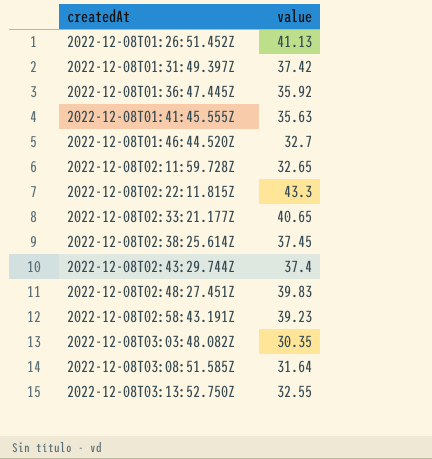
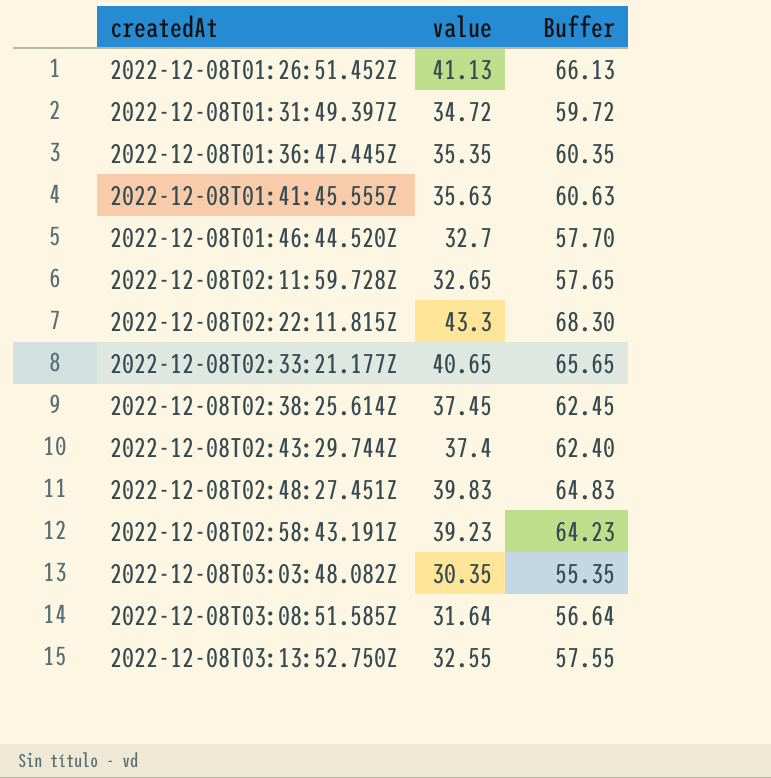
column Buffer | formula: none -> [value] + 25
2022-12-08T01:31:49.397Z | value: 37.42 -> 34.72
2022-12-08T01:36:47.445Z | value: 35.92 -> 35.35

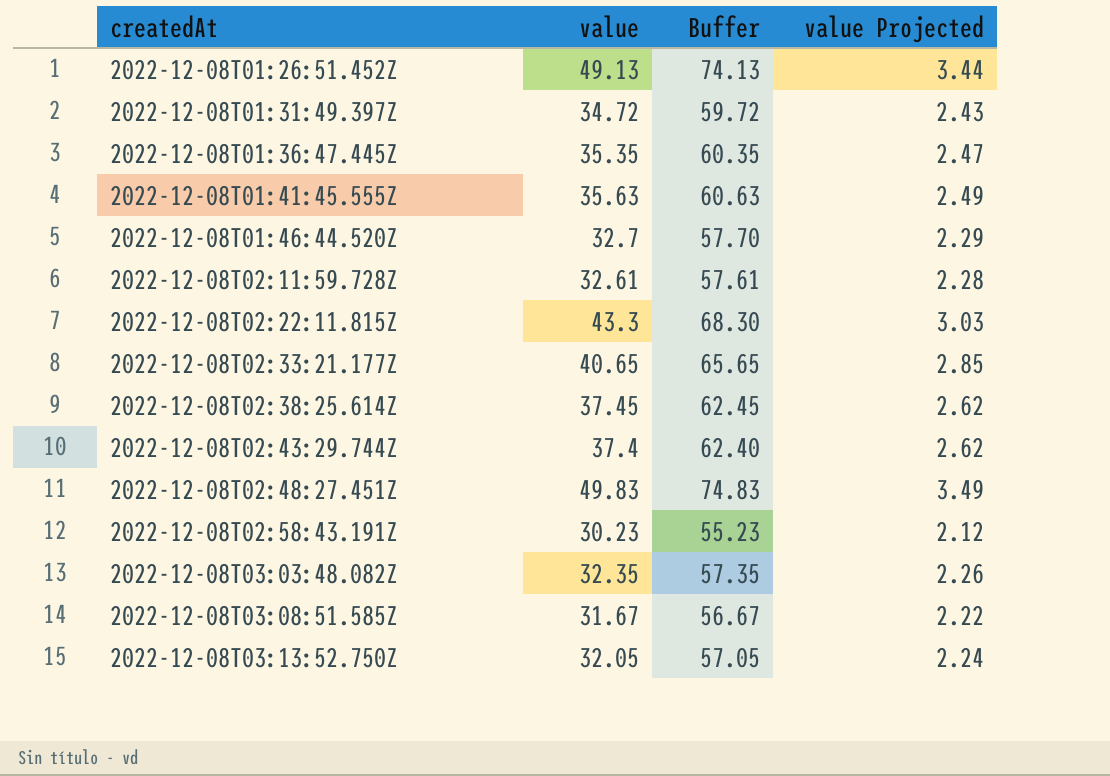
column value Projected | formula: none -> [value] * 0.07
2022-12-08T01:26:51.452Z | value: 41.13 -> 49.13
2022-12-08T01:26:51.452Z | Buffer: 66.13 -> 74.13
2022-12-08T02:11:59.728Z | value: 32.65 -> 32.61
2022-12-08T02:11:59.728Z | Buffer: 57.65 -> 57.61
2022-12-08T02:48:27.451Z | value: 39.83 -> 49.83
2022-12-08T02:48:27.451Z | Buffer: 64.83 -> 74.83
2022-12-08T02:58:43.191Z | value: 39.23 -> 30.23
2022-12-08T02:58:43.191Z | Buffer: 64.23 -> 55.23
2022-12-08T03:03:48.082Z | value: 30.35 -> 32.35
2022-12-08T03:03:48.082Z | Buffer: 55.35 -> 57.35
2022-12-08T03:08:51.585Z | value: 31.64 -> 31.67
2022-12-08T03:08:51.585Z | Buffer: 56.64 -> 56.67
2022-12-08T03:13:52.750Z | value: 32.55 -> 32.05
2022-12-08T03:13:52.750Z | Buffer: 57.55 -> 57.05

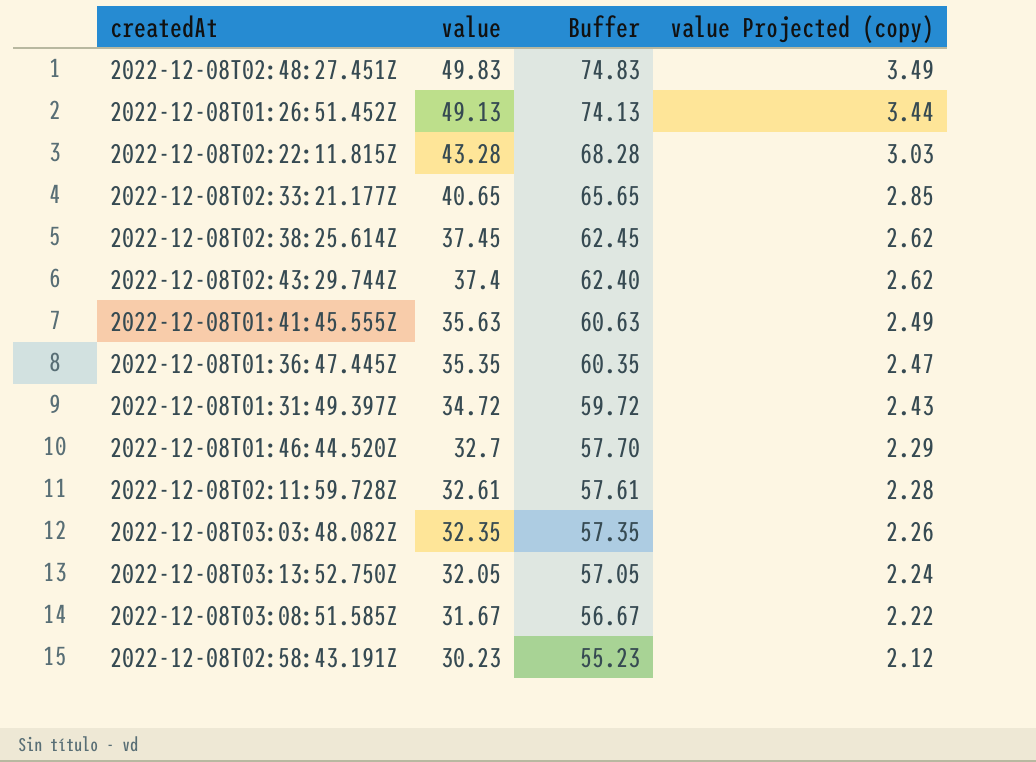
row order: createdAt ascending -> value descending
column name: value Projected -> value Projected (copy)
2022-12-08T02:22:11.815Z | value: 43.3 -> 43.28
2022-12-08T02:22:11.815Z | Buffer: 68.30 -> 68.28

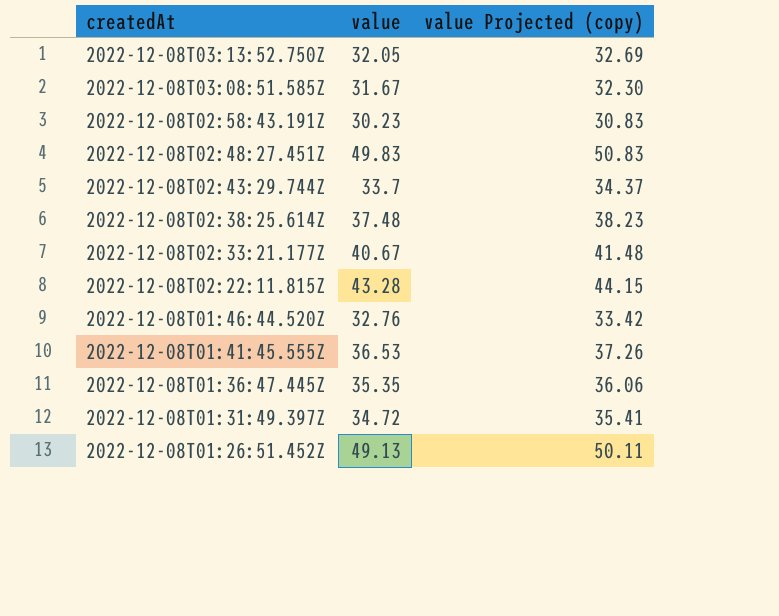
row order: value descending -> createdAt descending
column Buffer | formula: [value] + 25 -> none
column value Projected (copy) | formula: [value] * 0.07 -> [value] * 1.02
row 2022-12-08T02:11:59.728Z: 32.61 | 57.61 | 2.28 -> none
row 2022-12-08T03:03:48.082Z: 32.35 | 57.35 | 2.26 -> none
2022-12-08T02:43:29.744Z | value: 37.4 -> 33.7
2022-12-08T02:38:25.614Z | value: 37.45 -> 37.48
2022-12-08T02:33:21.177Z | value: 40.65 -> 40.67
2022-12-08T01:46:44.520Z | value: 32.7 -> 32.76
2022-12-08T01:41:45.555Z | value: 35.63 -> 36.53

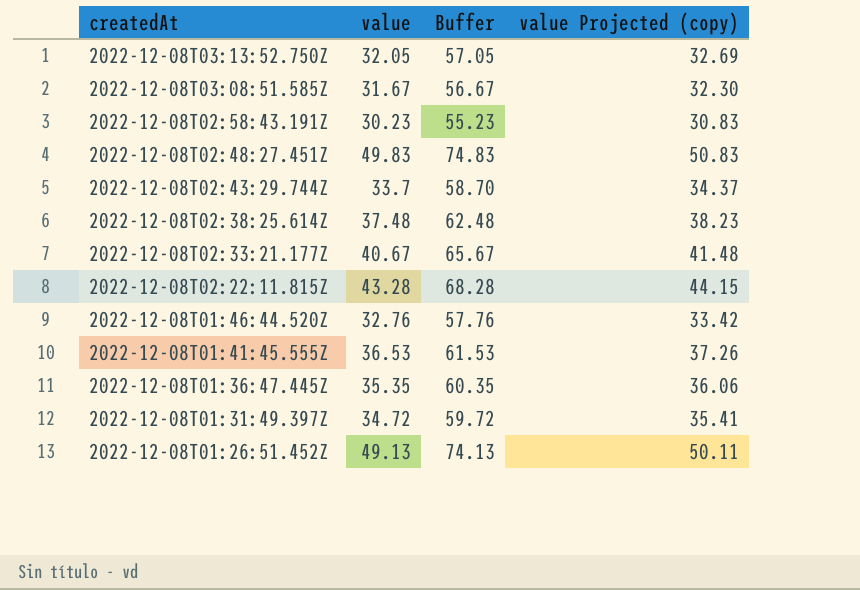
column Buffer | formula: none -> [value] + 25

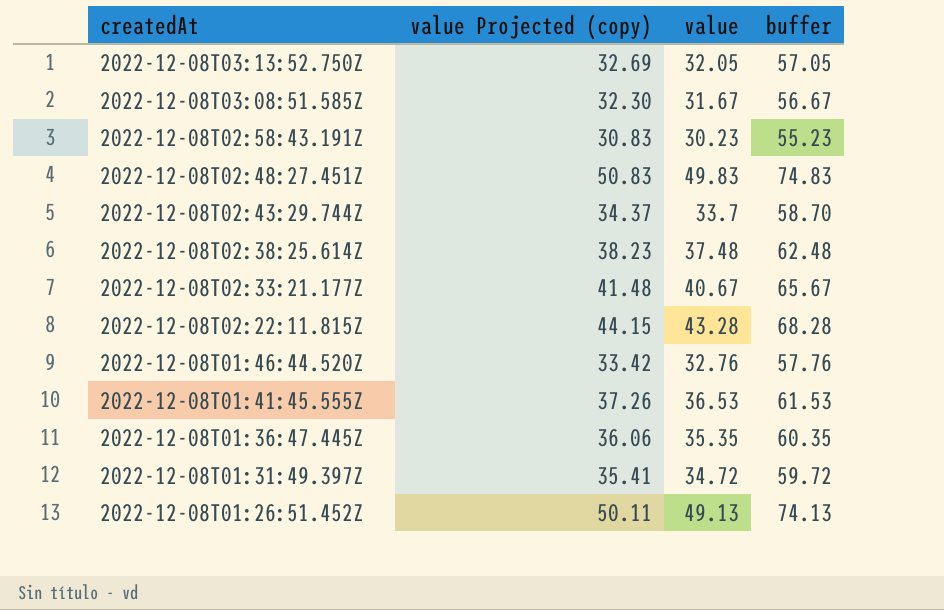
column value Projected (copy) | position: 4 -> 2
column name: Buffer -> buffer

